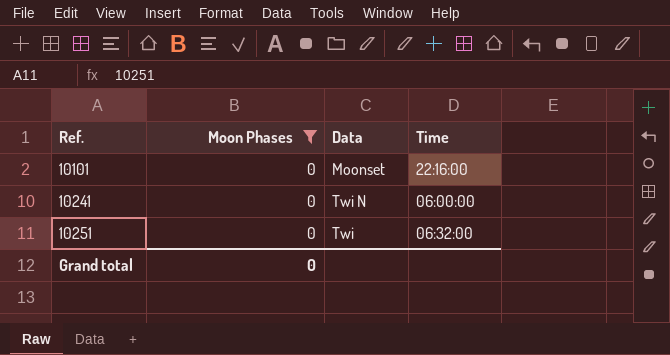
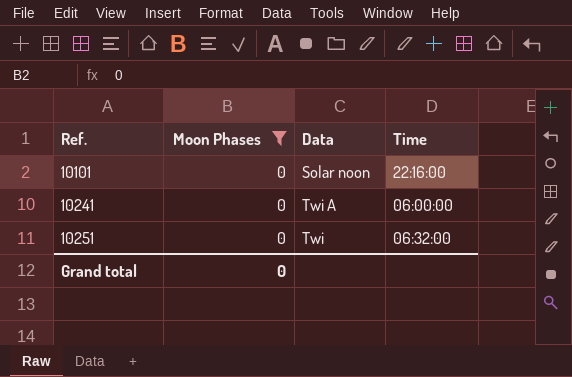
10101 | Data: Moonset -> Solar noon
10241 | Data: Twi N -> Twi A

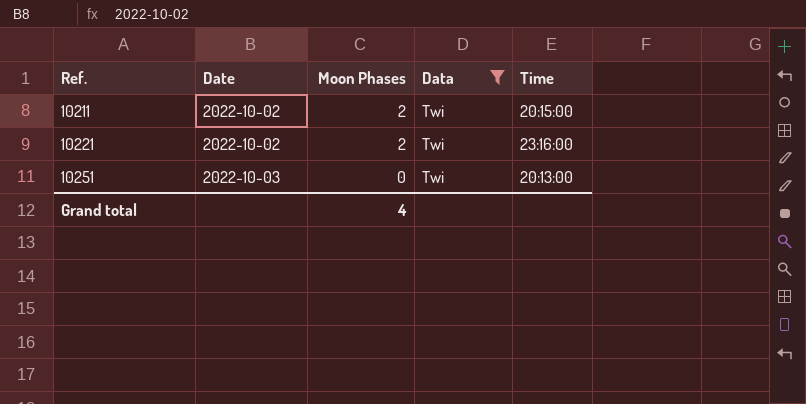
filter: Moon Phases = 0 -> Data = Twi
column Date | position: none -> 2
10251 | Time: 06:32:00 -> 20:13:00
Grand total | Moon Phases: 0 -> 4

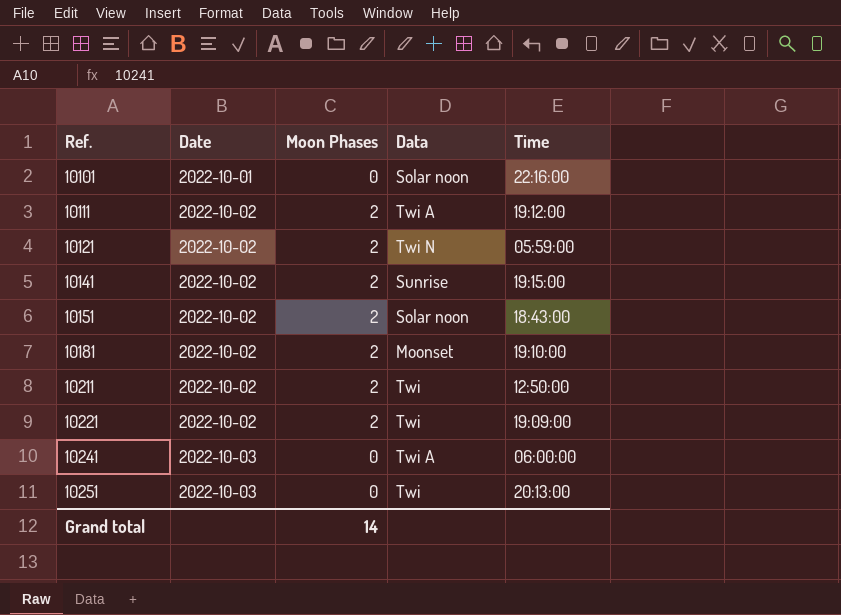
filter: Data = Twi -> none
10211 | Time: 20:15:00 -> 12:50:00
10221 | Time: 23:16:00 -> 19:09:00
Grand total | Moon Phases: 4 -> 14

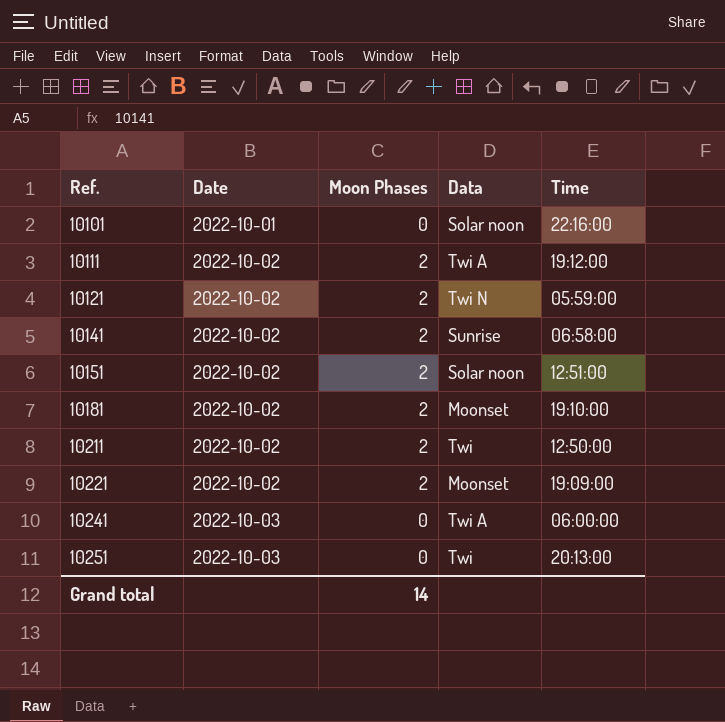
10141 | Time: 19:15:00 -> 06:58:00
10151 | Time: 18:43:00 -> 12:51:00
10221 | Data: Twi -> Moonset

